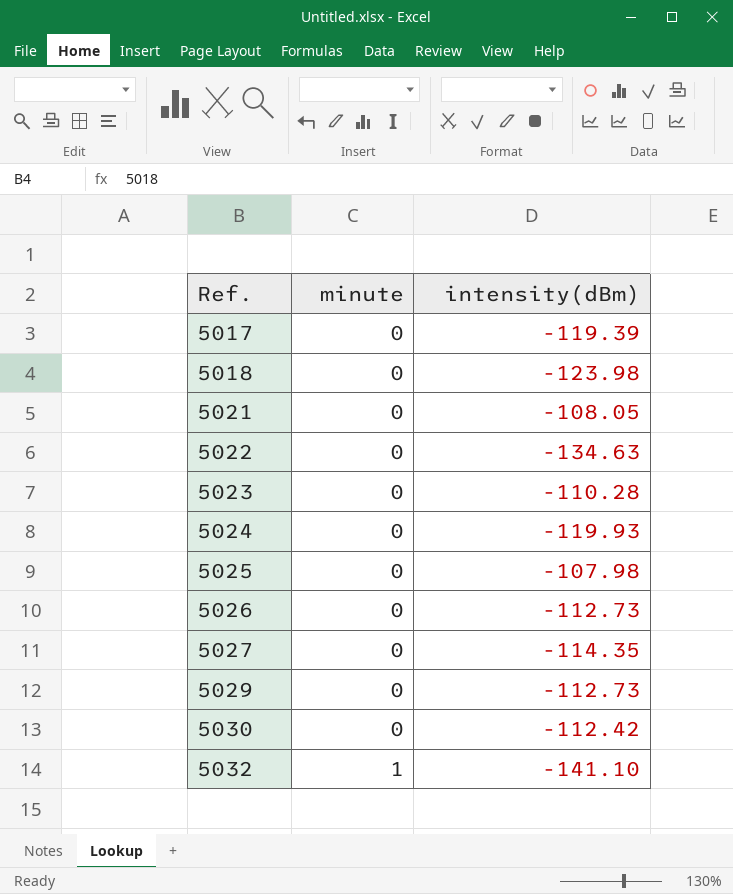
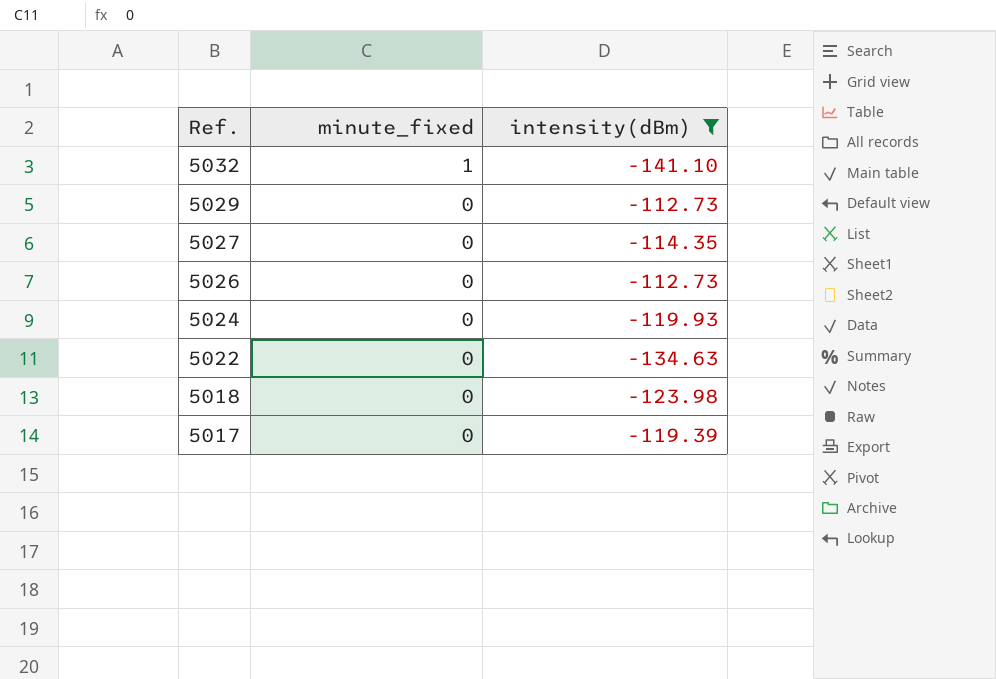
filter: none -> intensity(dBm) <= -112.73
row order: Ref. ascending -> Ref. descending
column name: minute -> minute_fixed

